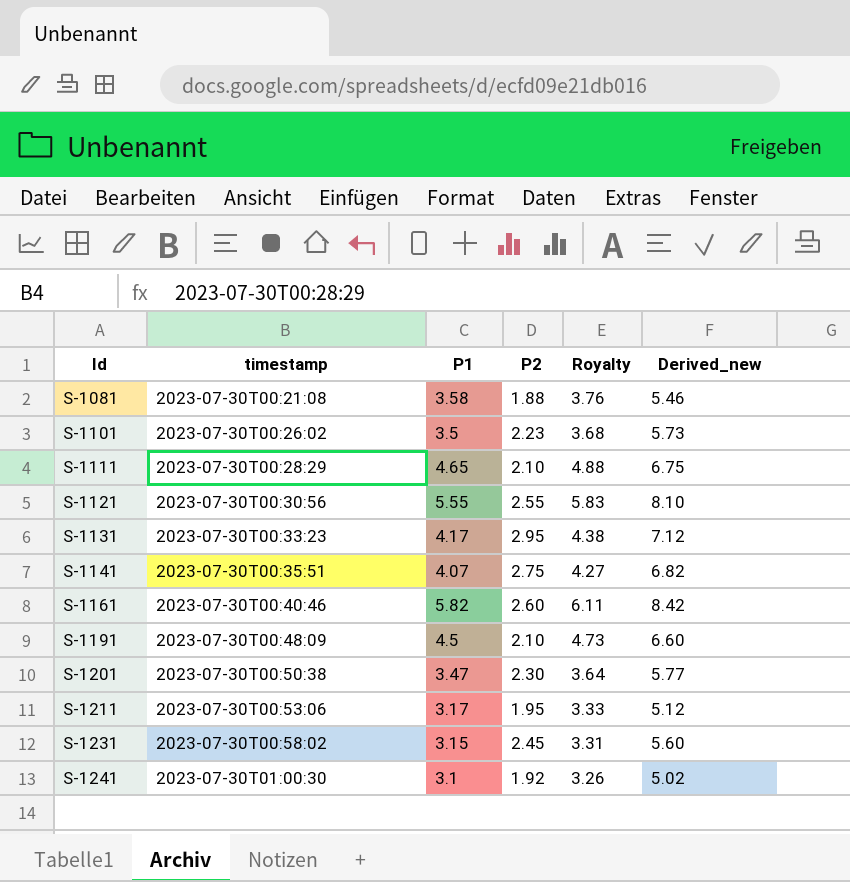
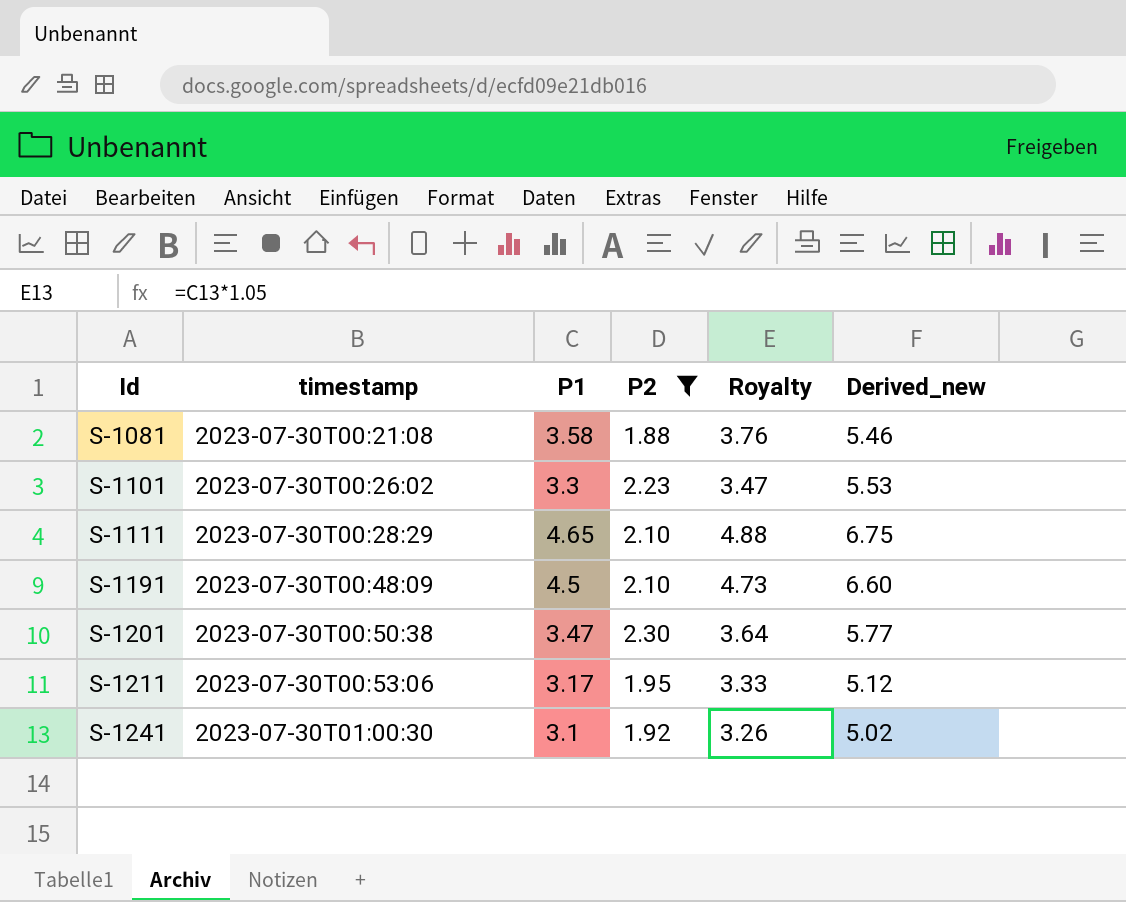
filter: none -> P2 <= 2.30
S-1101 | P1: 3.5 -> 3.3
S-1101 | Royalty: 3.68 -> 3.47
S-1101 | Derived_new: 5.73 -> 5.53

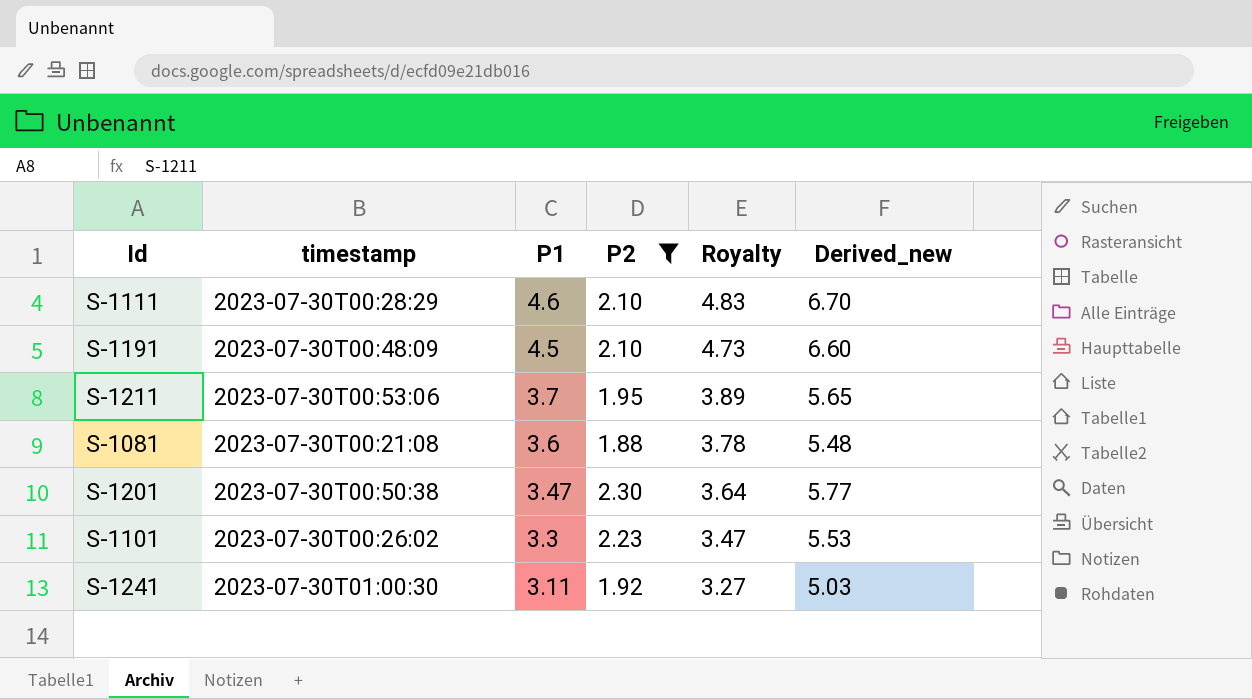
row order: Id ascending -> P1 descending
S-1111 | P1: 4.65 -> 4.6
S-1111 | Royalty: 4.88 -> 4.83
S-1111 | Derived_new: 6.75 -> 6.70
S-1211 | P1: 3.17 -> 3.7
S-1211 | Royalty: 3.33 -> 3.89
S-1211 | Derived_new: 5.12 -> 5.65
S-1081 | P1: 3.58 -> 3.6
S-1081 | Royalty: 3.76 -> 3.78
S-1081 | Derived_new: 5.46 -> 5.48
S-1241 | P1: 3.1 -> 3.11
S-1241 | Royalty: 3.26 -> 3.27
S-1241 | Derived_new: 5.02 -> 5.03

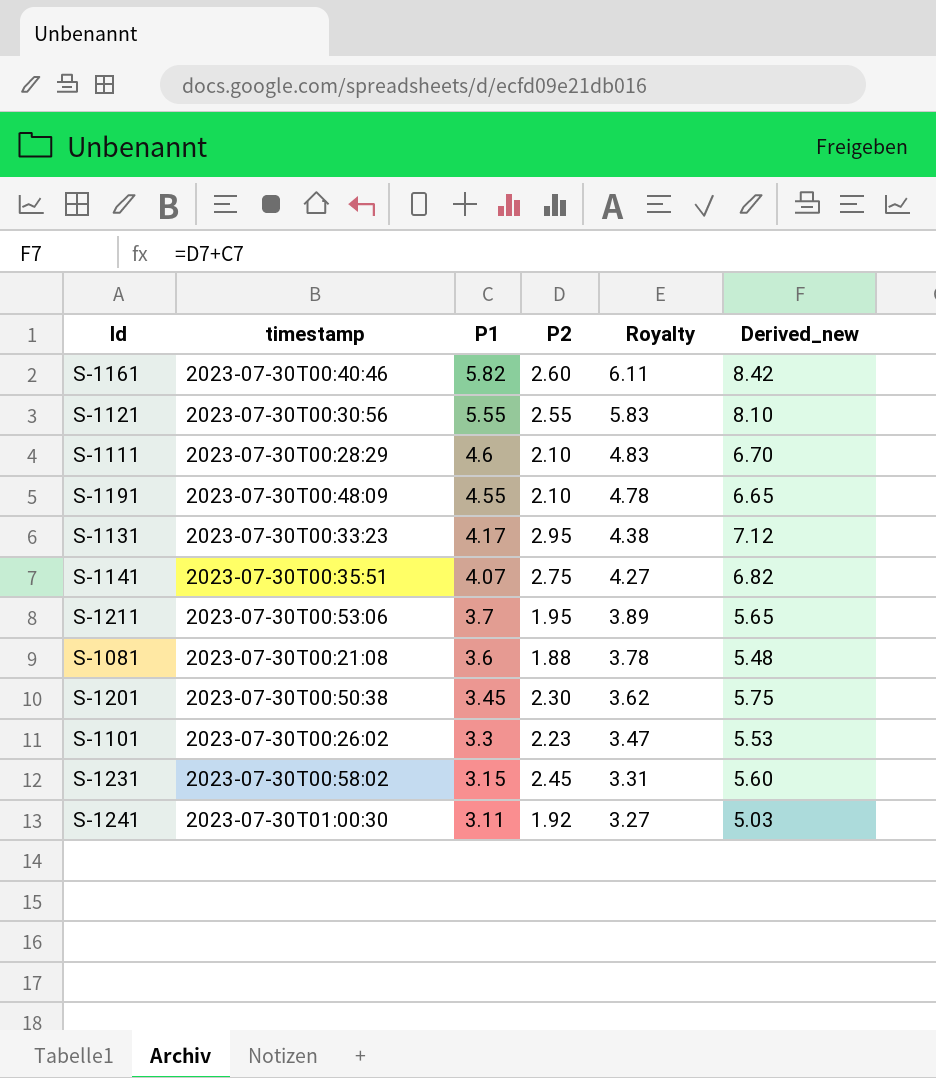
filter: P2 <= 2.30 -> none
S-1191 | P1: 4.5 -> 4.55
S-1191 | Royalty: 4.73 -> 4.78
S-1191 | Derived_new: 6.60 -> 6.65
S-1201 | P1: 3.47 -> 3.45
S-1201 | Royalty: 3.64 -> 3.62
S-1201 | Derived_new: 5.77 -> 5.75

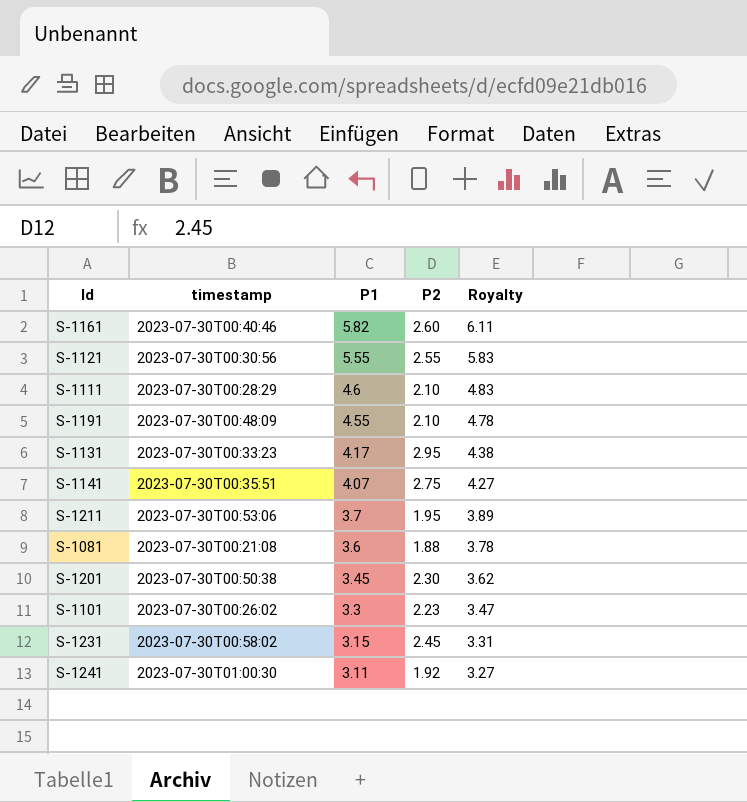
column Derived_new | formula: [P1] + [P2] -> none

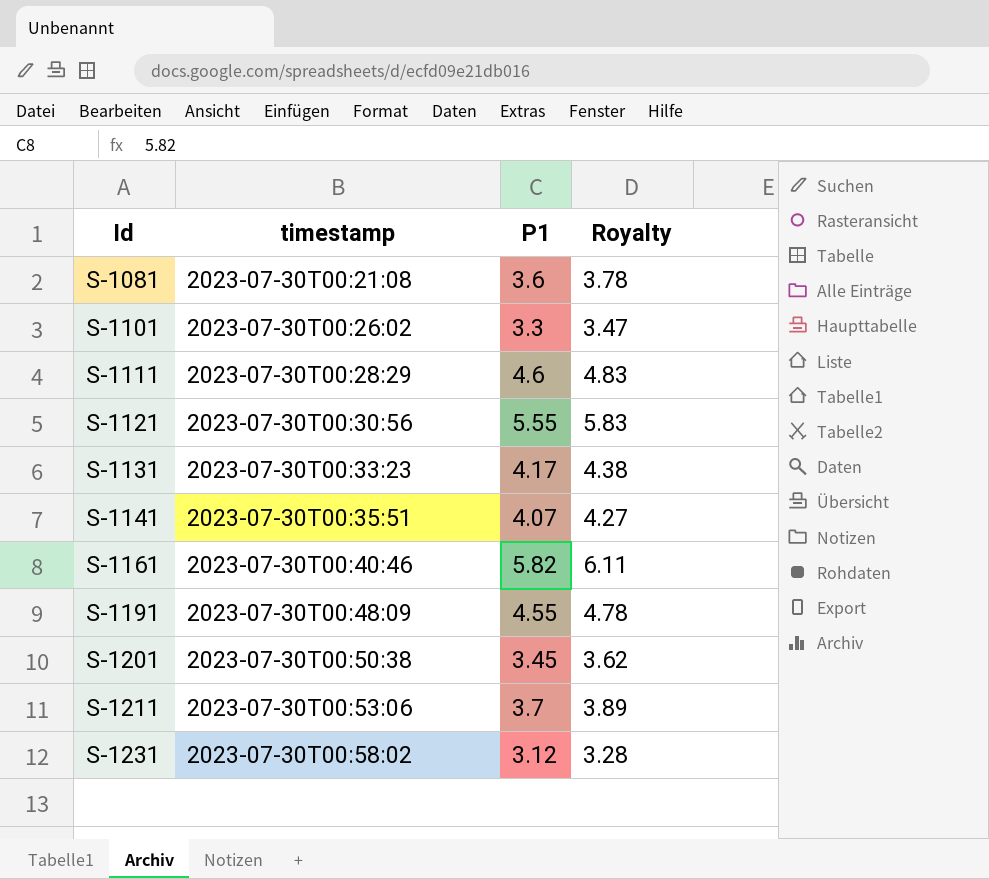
row order: P1 descending -> Id ascending
column P2 | position: 4 -> none
row S-1241: 2023-07-30T01:00:30 | 3.11 | 1.92 | 3.27 -> none
S-1231 | P1: 3.15 -> 3.12
S-1231 | Royalty: 3.31 -> 3.28

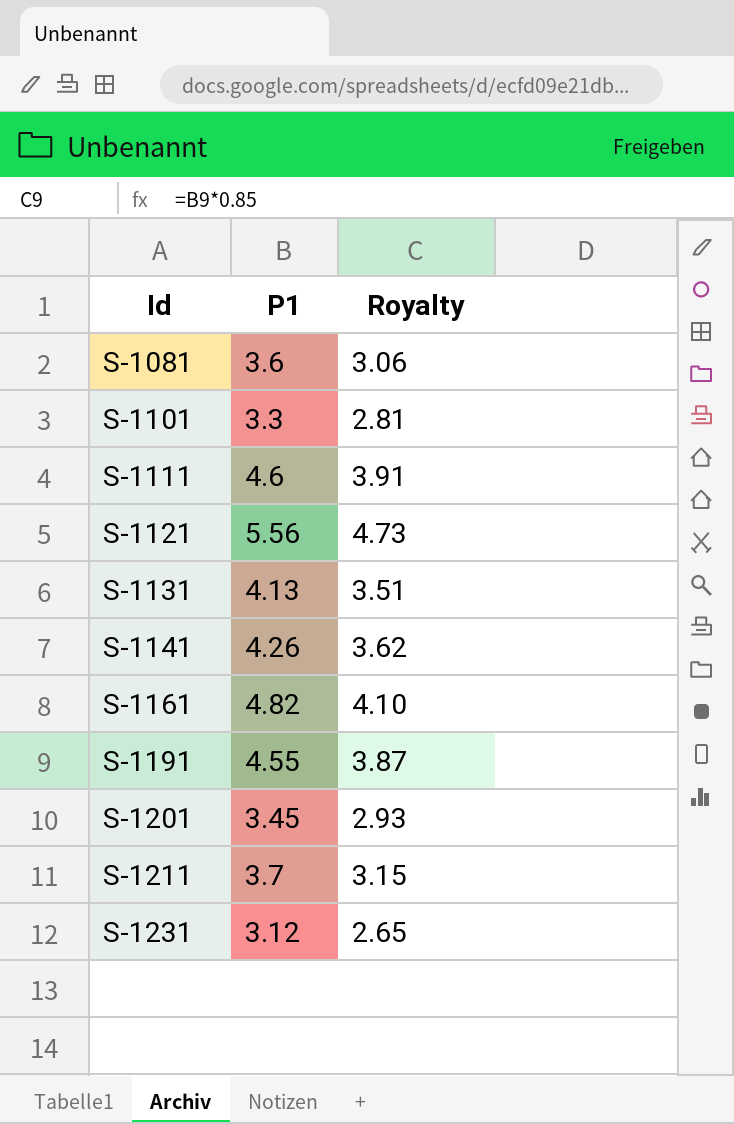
column timestamp | position: 2 -> none
column Royalty | formula: [P1] * 1.05 -> [P1] * 0.85
S-1121 | P1: 5.55 -> 5.56
S-1131 | P1: 4.17 -> 4.13
S-1141 | P1: 4.07 -> 4.26
S-1161 | P1: 5.82 -> 4.82

